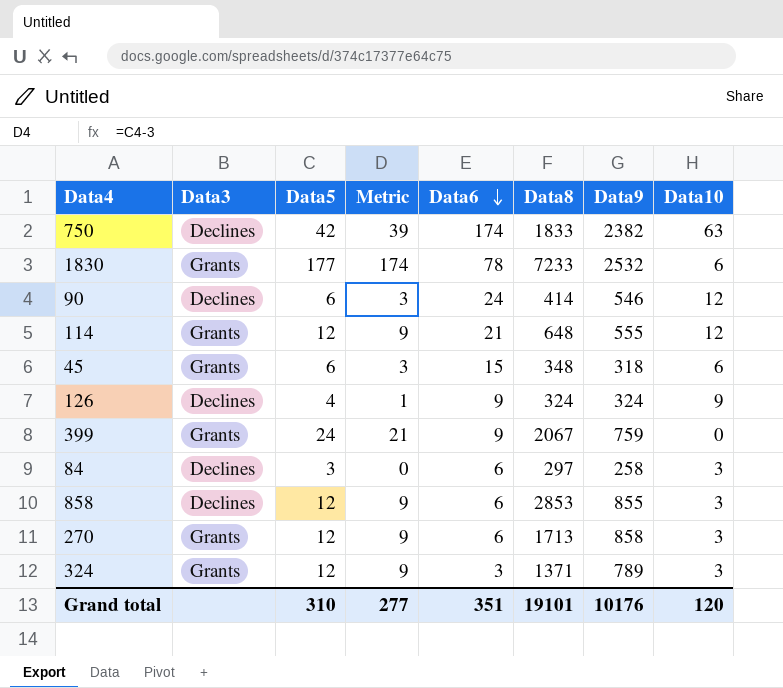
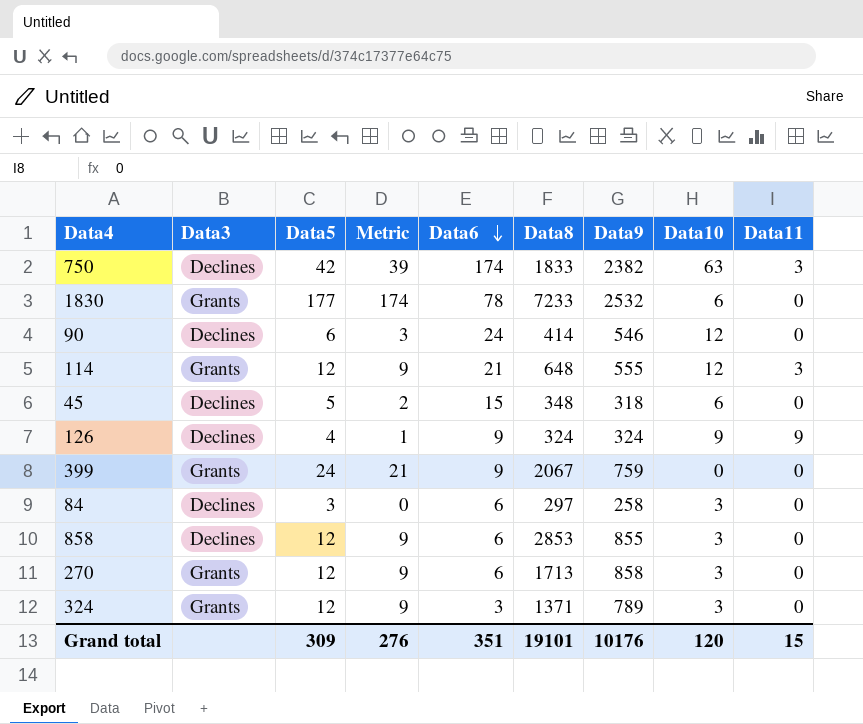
column Data11 | position: none -> 9
45 | Data3: Grants -> Declines
45 | Data5: 6 -> 5
45 | Metric: 3 -> 2
Grand total | Data5: 310 -> 309
Grand total | Metric: 277 -> 276

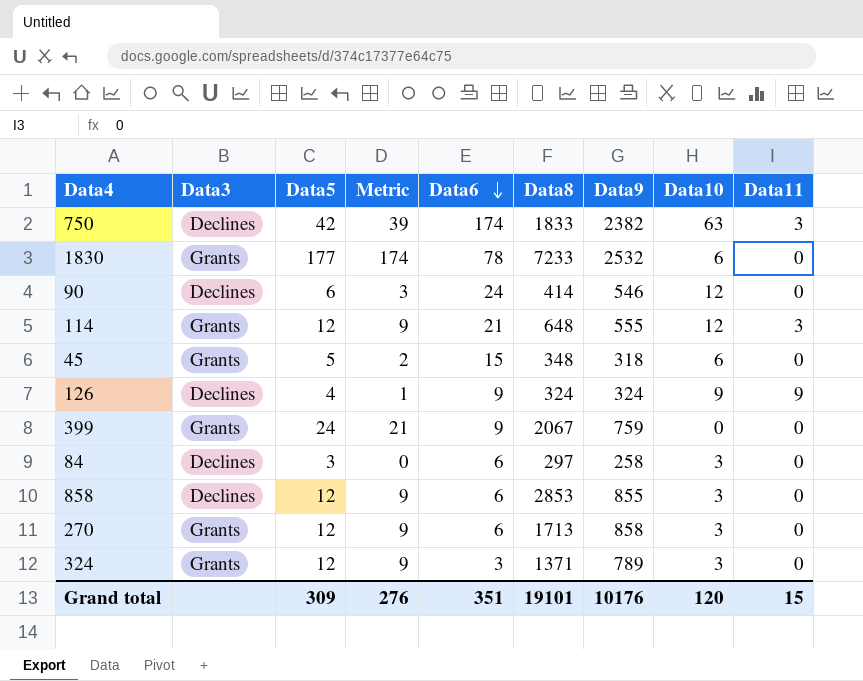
45 | Data3: Declines -> Grants

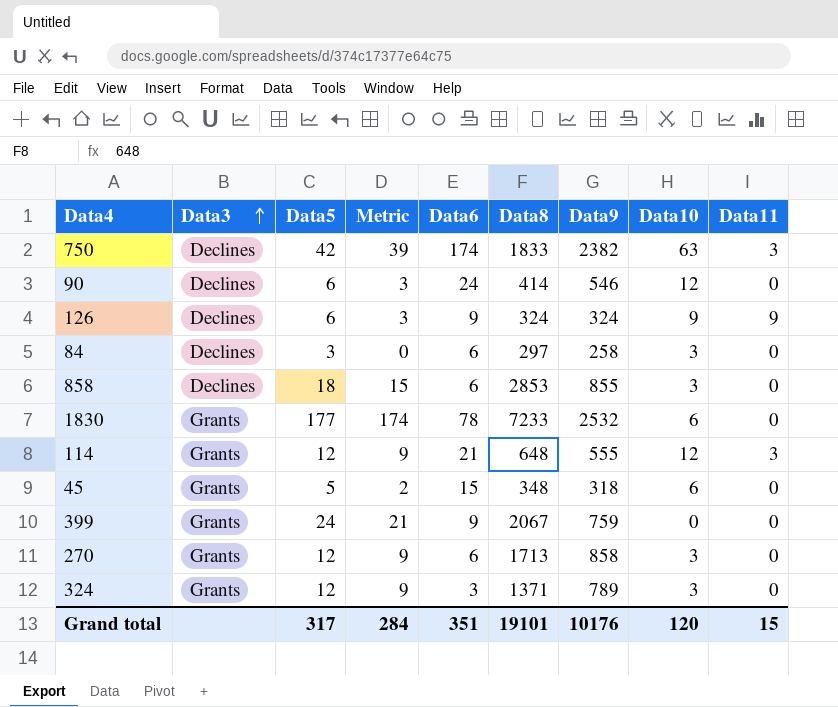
row order: Data6 descending -> Data3 ascending
126 | Data5: 4 -> 6
126 | Metric: 1 -> 3
858 | Data5: 12 -> 18
858 | Metric: 9 -> 15
Grand total | Data5: 309 -> 317
Grand total | Metric: 276 -> 284

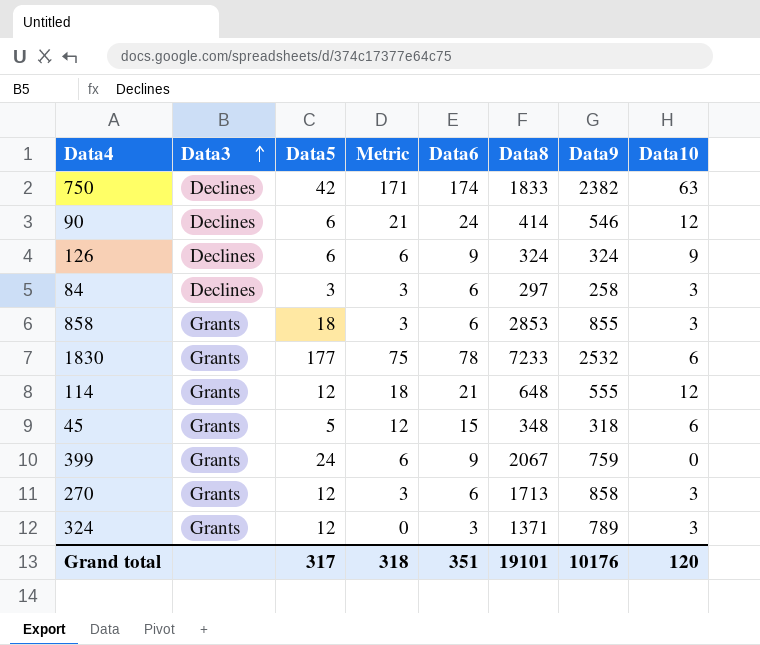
column Data11 | position: 9 -> none
column Metric | formula: [Data5] - 3 -> [Data6] - 3
858 | Data3: Declines -> Grants
Grand total | Metric: 284 -> 318

